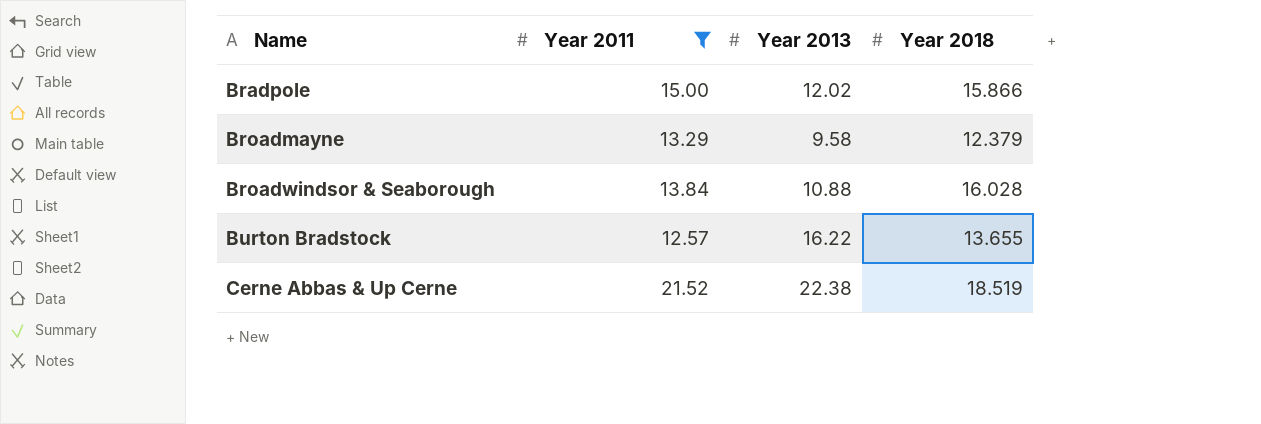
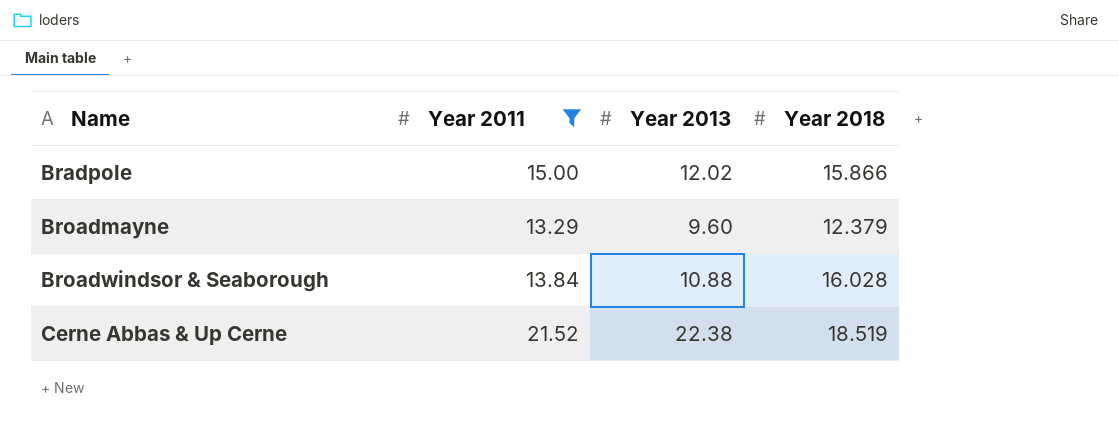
row Burton Bradstock: 12.57 | 16.22 | 13.655 -> none
Broadmayne | Year 2013: 9.58 -> 9.60

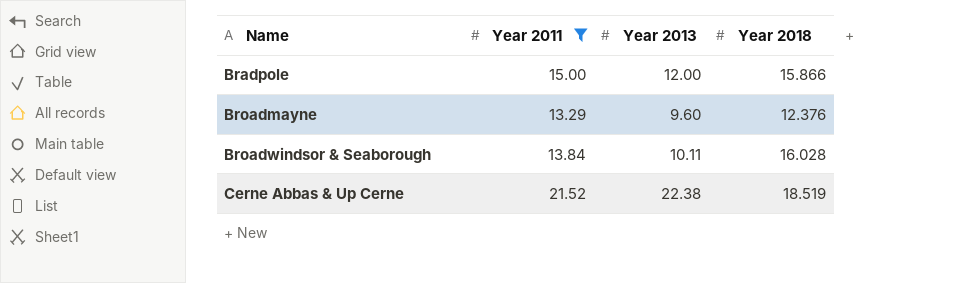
Bradpole | Year 2013: 12.02 -> 12.00
Broadmayne | Year 2018: 12.379 -> 12.376
Broadwindsor & Seaborough | Year 2013: 10.88 -> 10.11

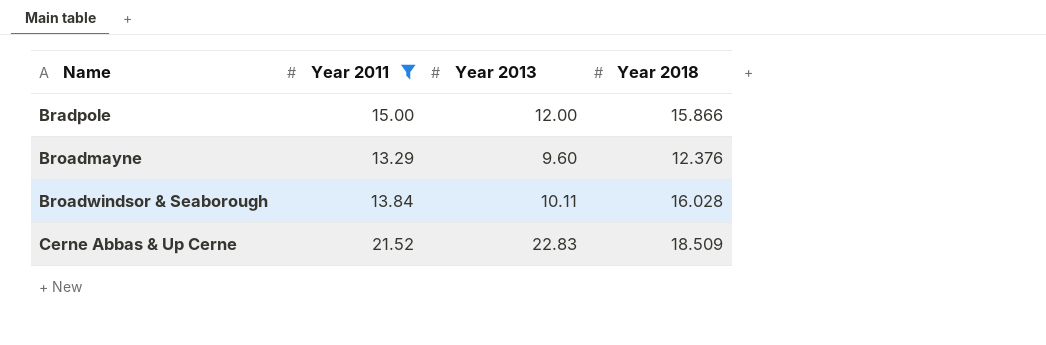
Cerne Abbas & Up Cerne | Year 2013: 22.38 -> 22.83
Cerne Abbas & Up Cerne | Year 2018: 18.519 -> 18.509

